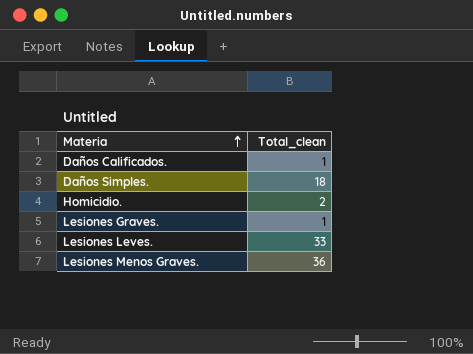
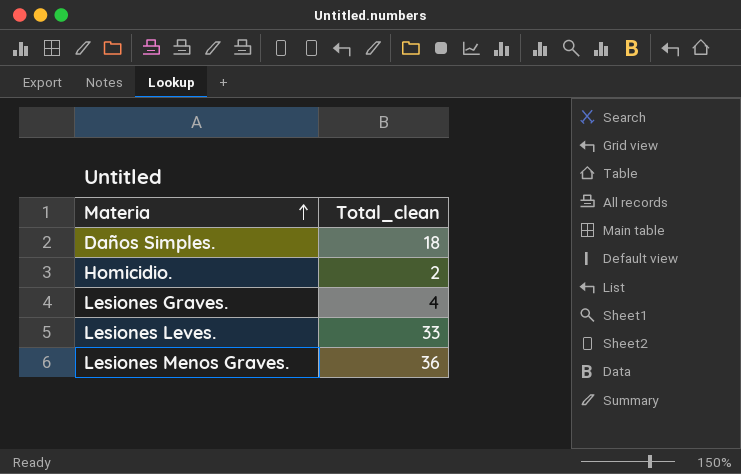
row Daños Calificados.: 1 -> none
Lesiones Graves. | Total_clean: 1 -> 4

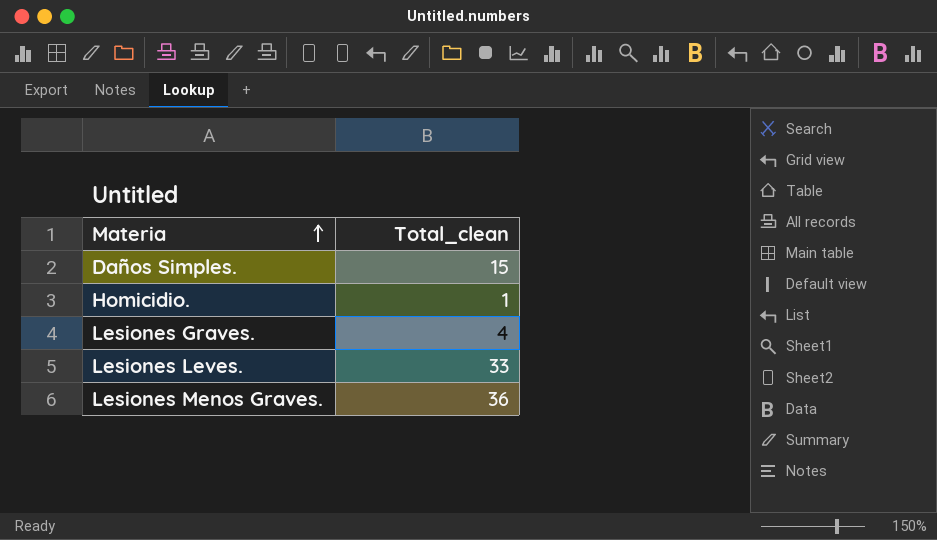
Daños Simples. | Total_clean: 18 -> 15
Homicidio. | Total_clean: 2 -> 1

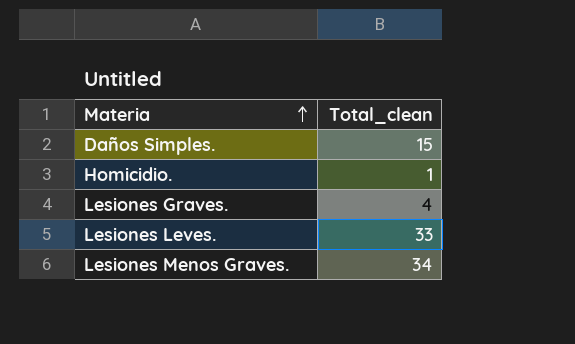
Lesiones Menos Graves. | Total_clean: 36 -> 34

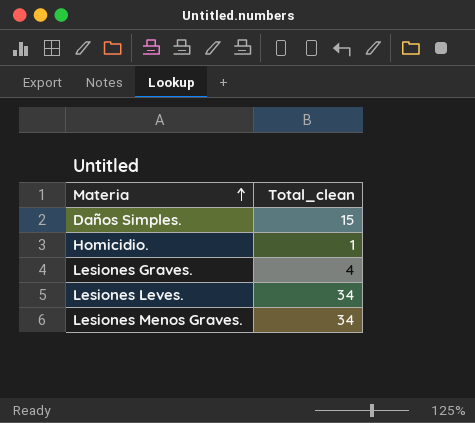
Lesiones Leves. | Total_clean: 33 -> 34

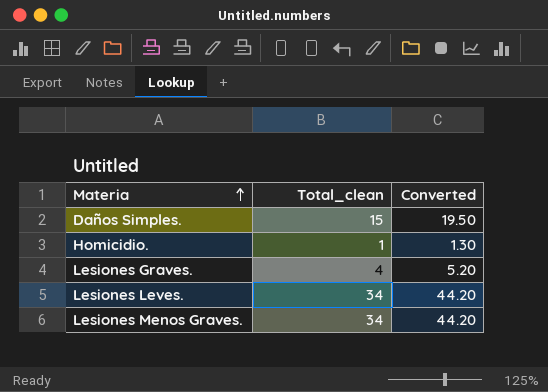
column Converted | formula: none -> [Total_clean] * 1.3

